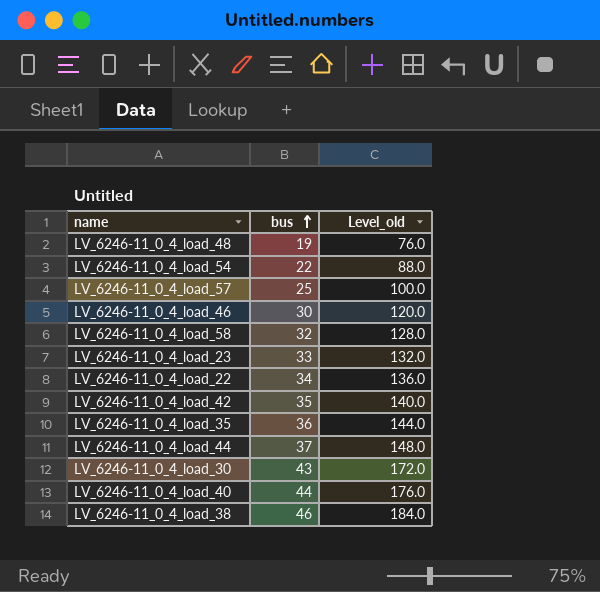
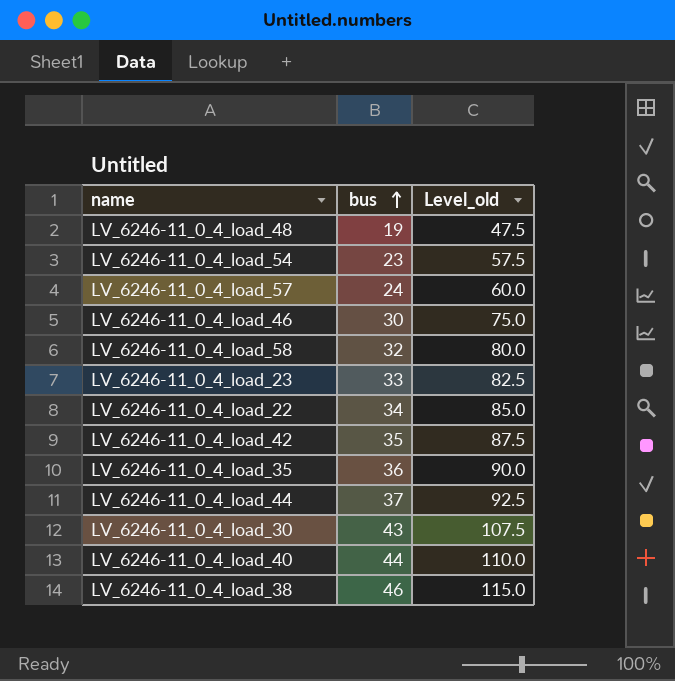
column Level_old | formula: [bus] * 4 -> [bus] * 2.5
LV_6246-11_0_4_load_54 | bus: 22 -> 23
LV_6246-11_0_4_load_57 | bus: 25 -> 24

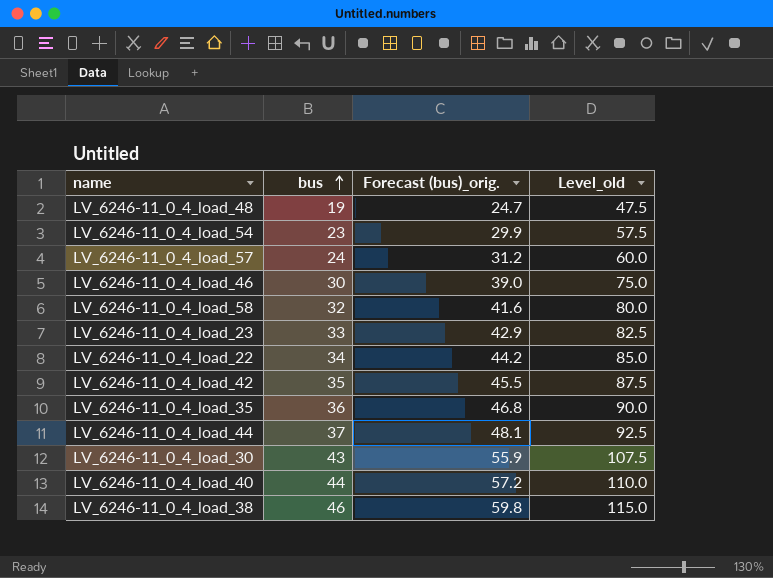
column Forecast (bus)_orig. | formula: none -> [bus] * 1.3

